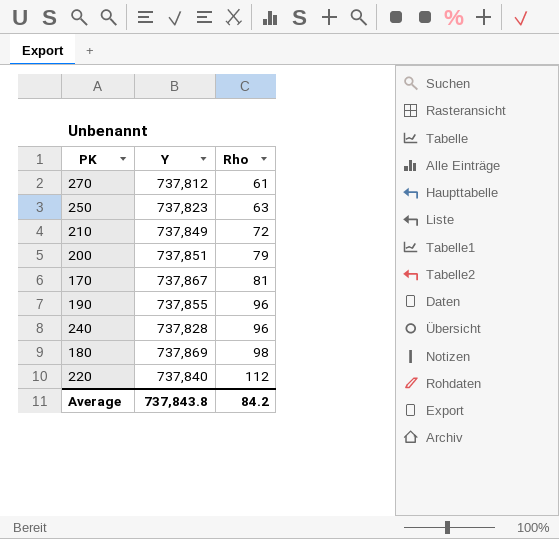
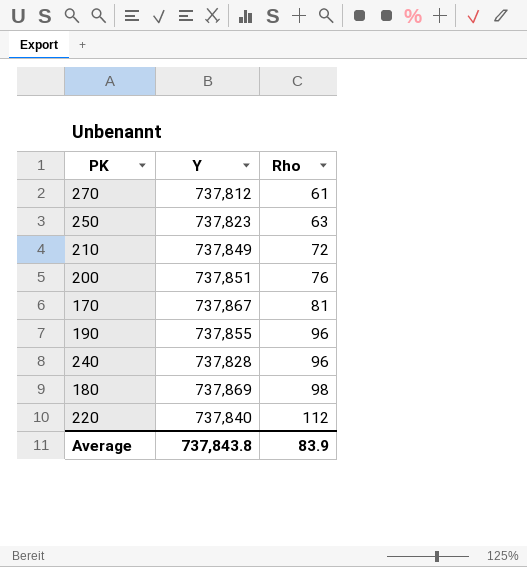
200 | Rho: 79 -> 76
Average | Rho: 84.2 -> 83.9

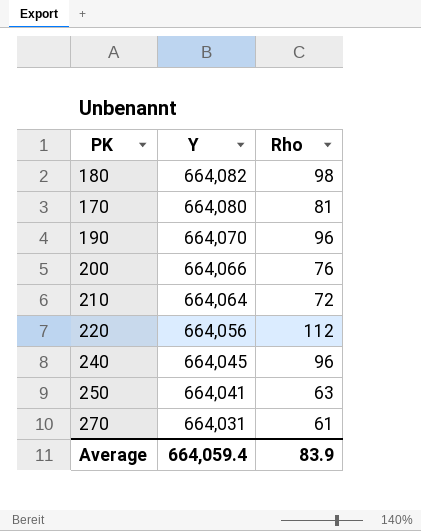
row order: Rho ascending -> Y descending
180 | Y: 737,869 -> 664,082
170 | Y: 737,867 -> 664,080
190 | Y: 737,855 -> 664,070
200 | Y: 737,851 -> 664,066
210 | Y: 737,849 -> 664,064
220 | Y: 737,840 -> 664,056
240 | Y: 737,828 -> 664,045
250 | Y: 737,823 -> 664,041
270 | Y: 737,812 -> 664,031
Average | Y: 737,843.8 -> 664,059.4

